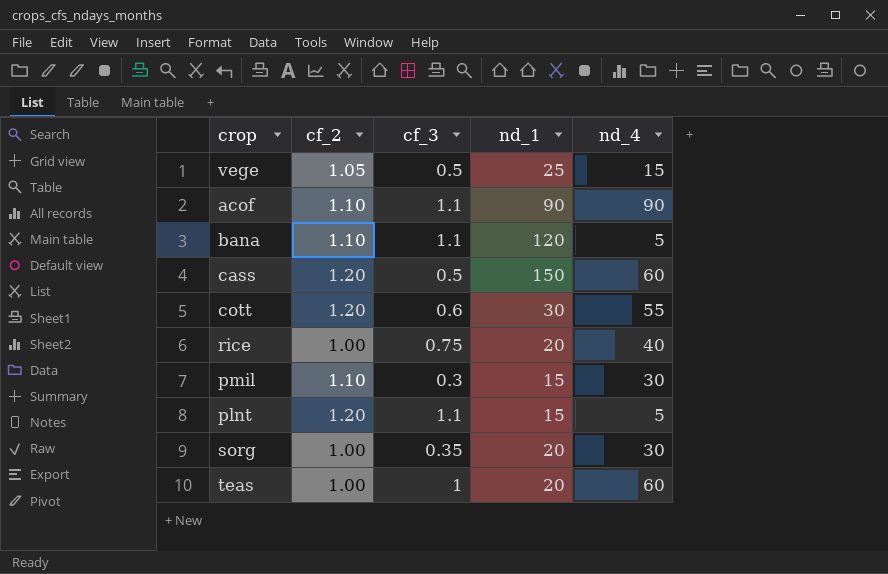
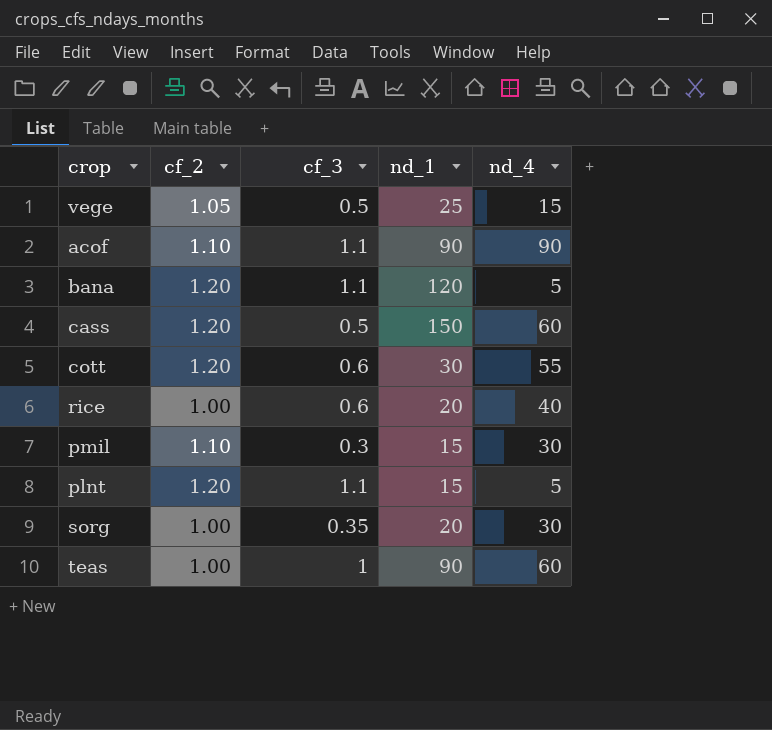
bana | cf_2: 1.10 -> 1.20
rice | cf_3: 0.75 -> 0.6
teas | nd_1: 20 -> 90

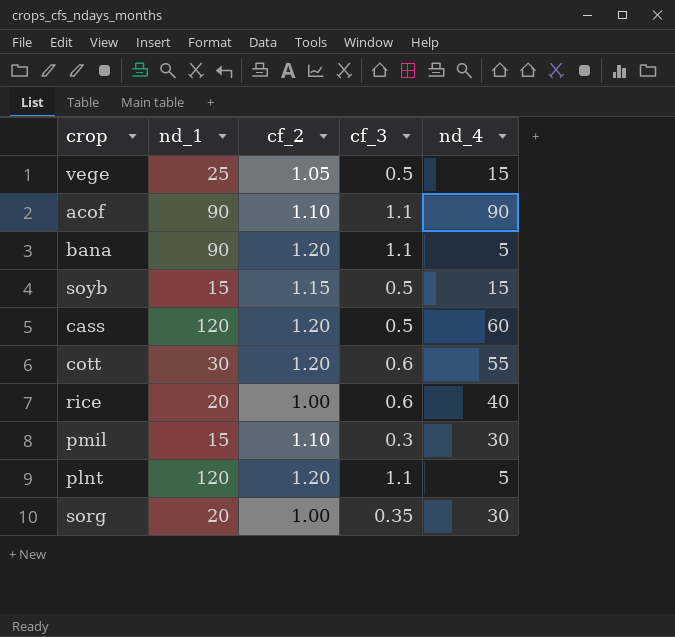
column nd_1 | position: 4 -> 2
row teas: 1.00 | 1 | 90 | 60 -> none
bana | nd_1: 120 -> 90
row soyb: none -> 15 | 1.15 | 0.5 | 15
cass | nd_1: 150 -> 120
plnt | nd_1: 15 -> 120

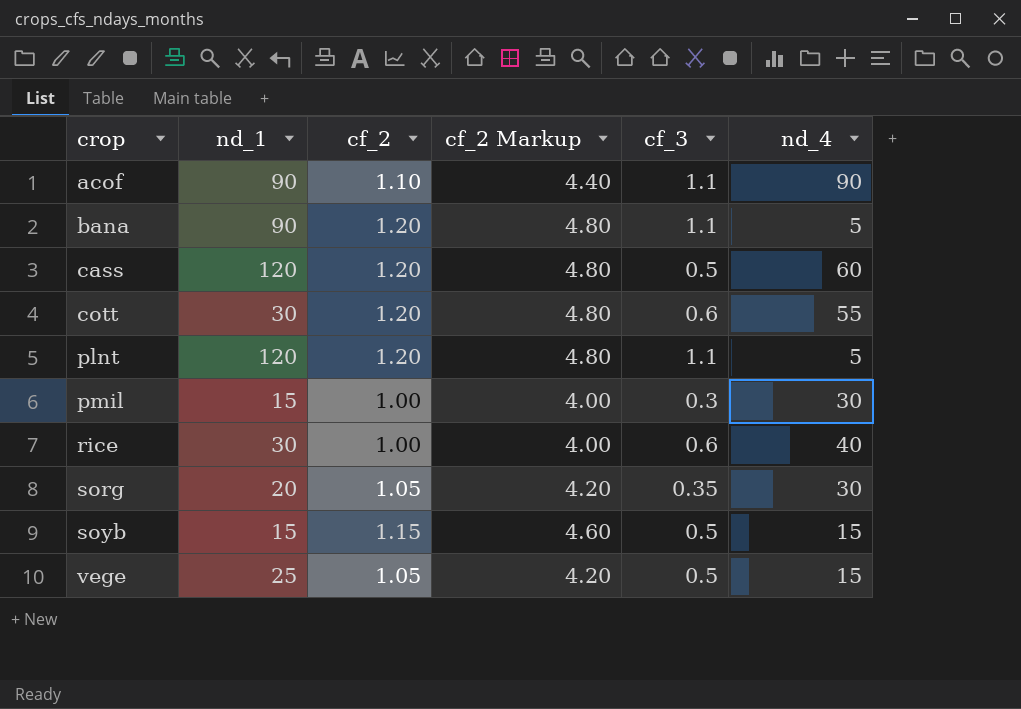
row order: none -> crop ascending
column cf_2 Markup | formula: none -> [cf_2] * 4
pmil | cf_2: 1.10 -> 1.00
rice | nd_1: 20 -> 30
sorg | cf_2: 1.00 -> 1.05

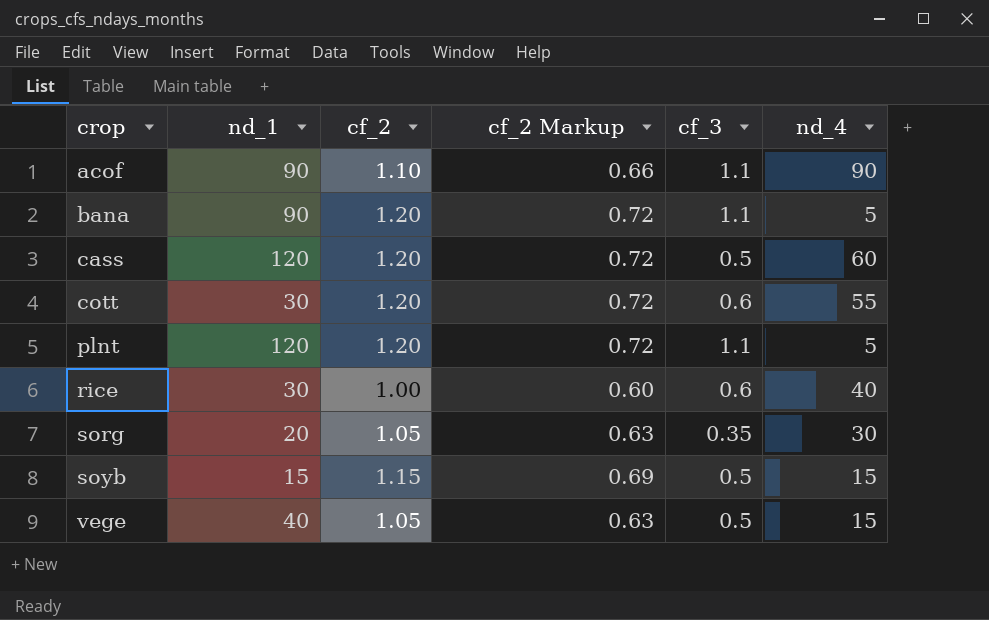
column cf_2 Markup | formula: [cf_2] * 4 -> [cf_2] * 0.6
row pmil: 15 | 1.00 | 4.00 | 0.3 | 30 -> none
vege | nd_1: 25 -> 40

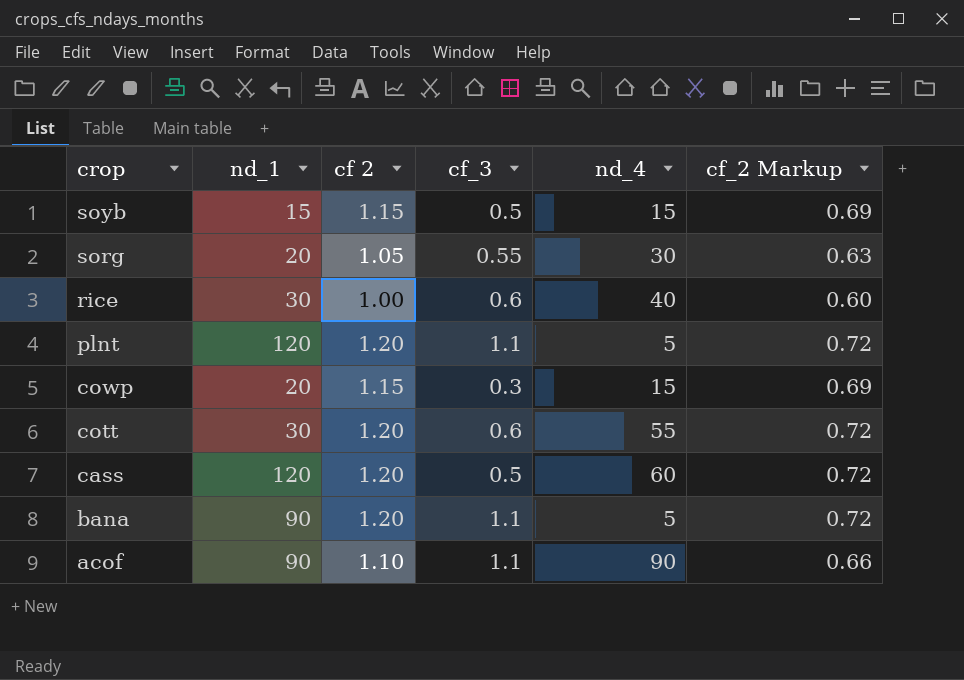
row order: crop ascending -> crop descending
column name: cf_2 -> cf 2
column cf_2 Markup | position: 4 -> 6
row vege: 40 | 1.05 | 0.63 | 0.5 | 15 -> none
sorg | cf_3: 0.35 -> 0.55
row cowp: none -> 20 | 1.15 | 0.3 | 15 | 0.69

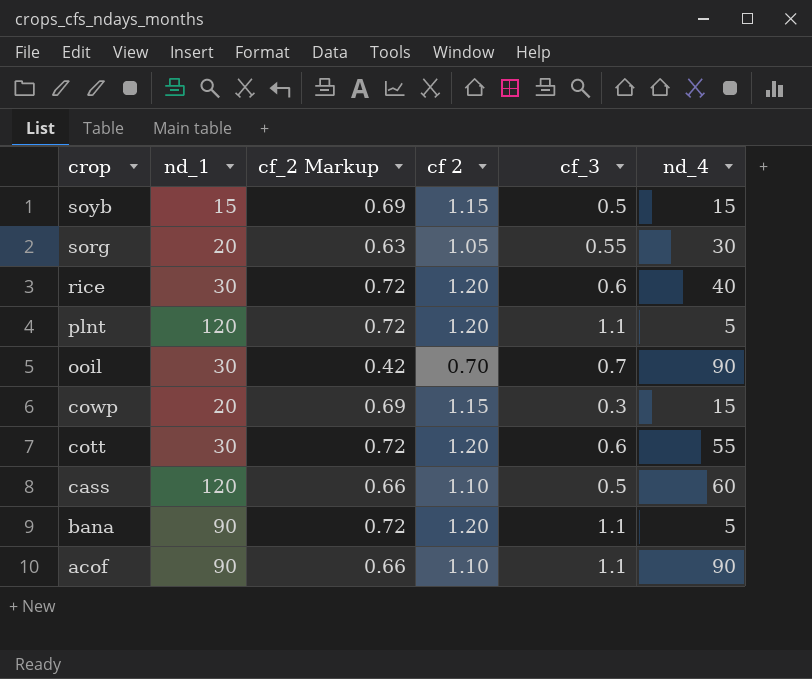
column cf_2 Markup | position: 6 -> 3
rice | cf_2 Markup: 0.60 -> 0.72
rice | cf 2: 1.00 -> 1.20
row ooil: none -> 30 | 0.42 | 0.70 | 0.7 | 90
cass | cf_2 Markup: 0.72 -> 0.66
cass | cf 2: 1.20 -> 1.10

